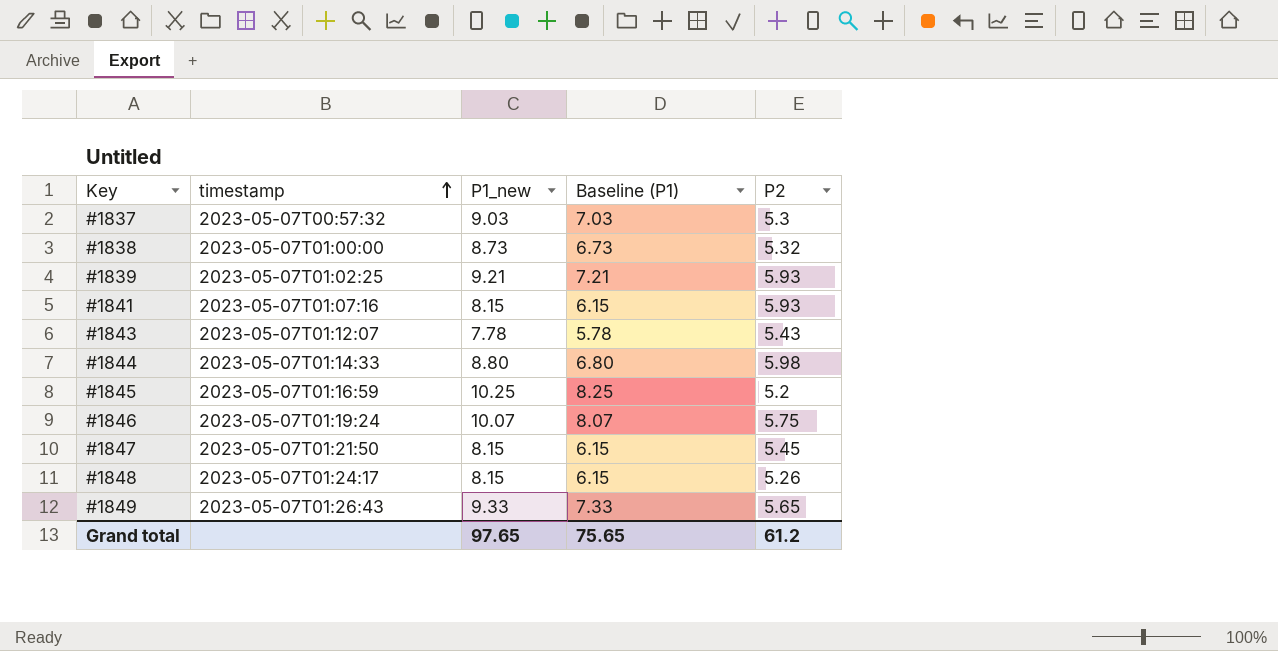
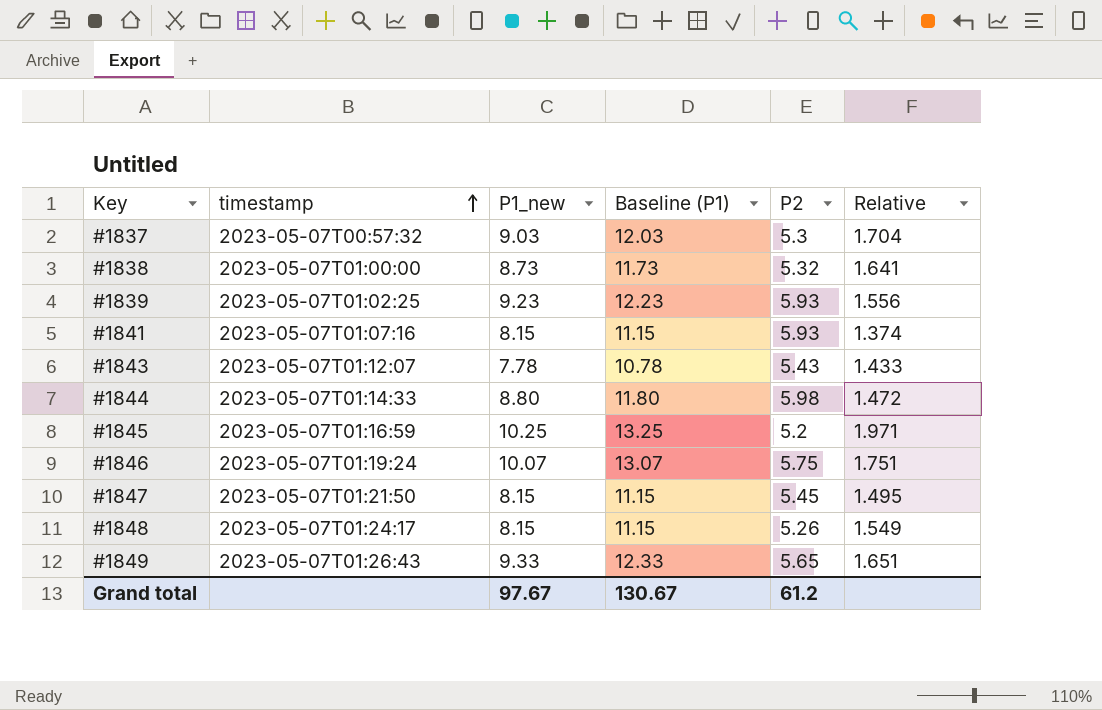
column Baseline (P1) | formula: [P1_new] - 2 -> [P1_new] + 3
column Relative | formula: none -> [P1_new] / [P2]
#1839 | P1_new: 9.21 -> 9.23
Grand total | P1_new: 97.65 -> 97.67
Grand total | Baseline (P1): 75.65 -> 130.67

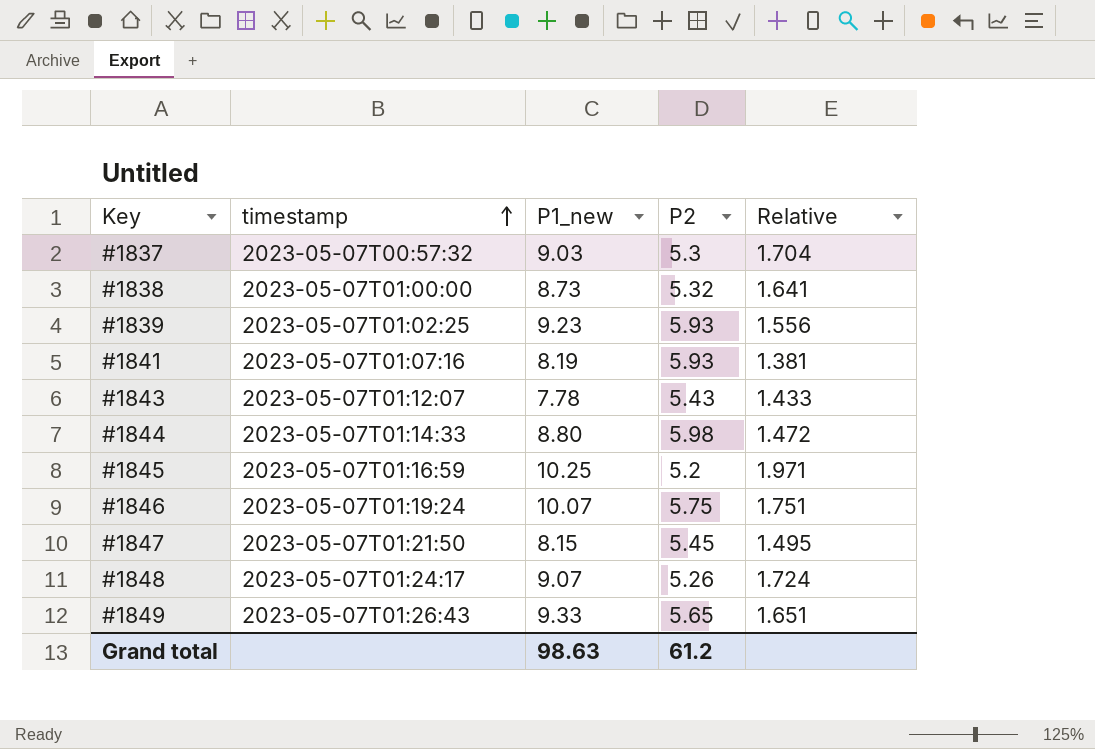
column Baseline (P1) | formula: [P1_new] + 3 -> none
#1841 | P1_new: 8.15 -> 8.19
#1841 | Relative: 1.374 -> 1.381
#1848 | P1_new: 8.15 -> 9.07
#1848 | Relative: 1.549 -> 1.724
Grand total | P1_new: 97.67 -> 98.63

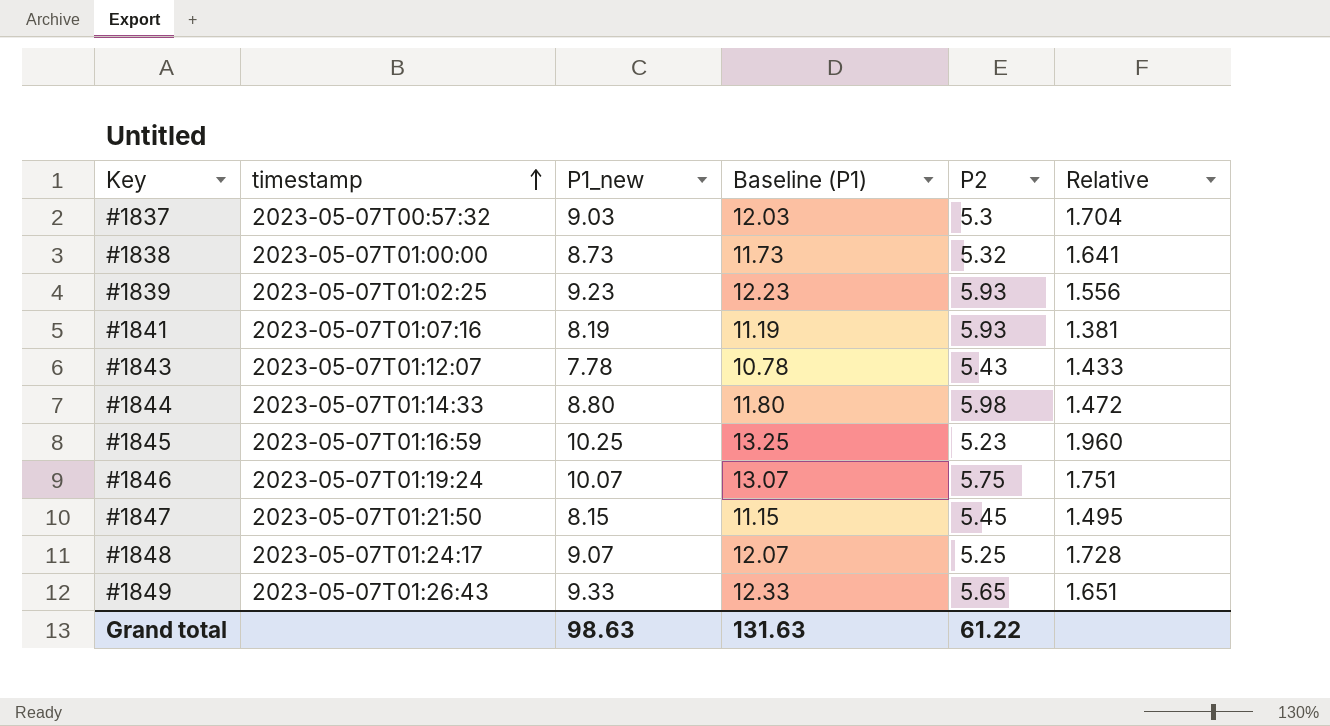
column Baseline (P1) | formula: none -> [P1_new] + 3
#1845 | P2: 5.2 -> 5.23
#1845 | Relative: 1.971 -> 1.960
#1848 | P2: 5.26 -> 5.25
#1848 | Relative: 1.724 -> 1.728
Grand total | P2: 61.2 -> 61.22

